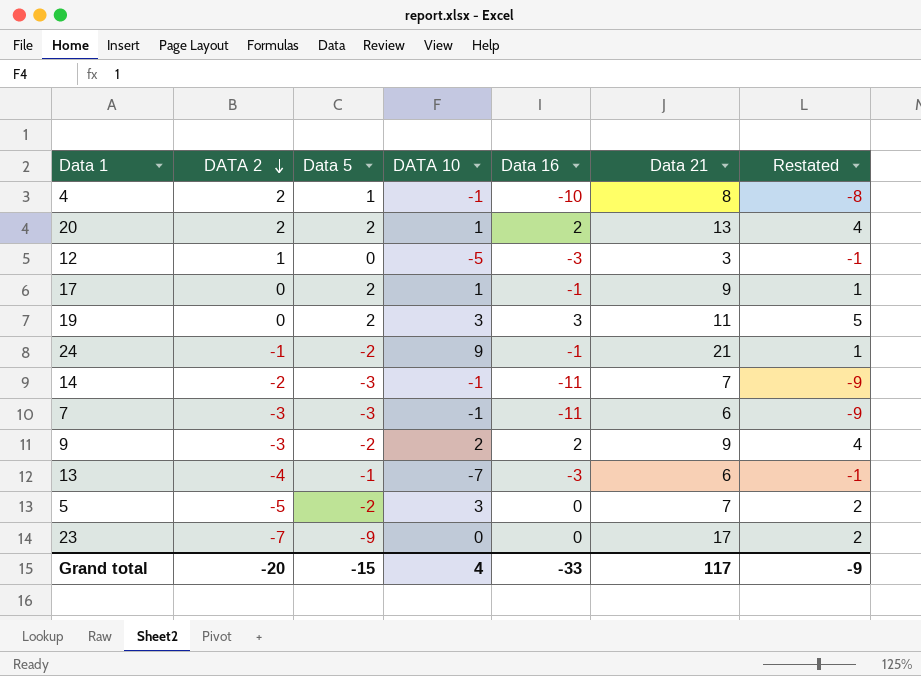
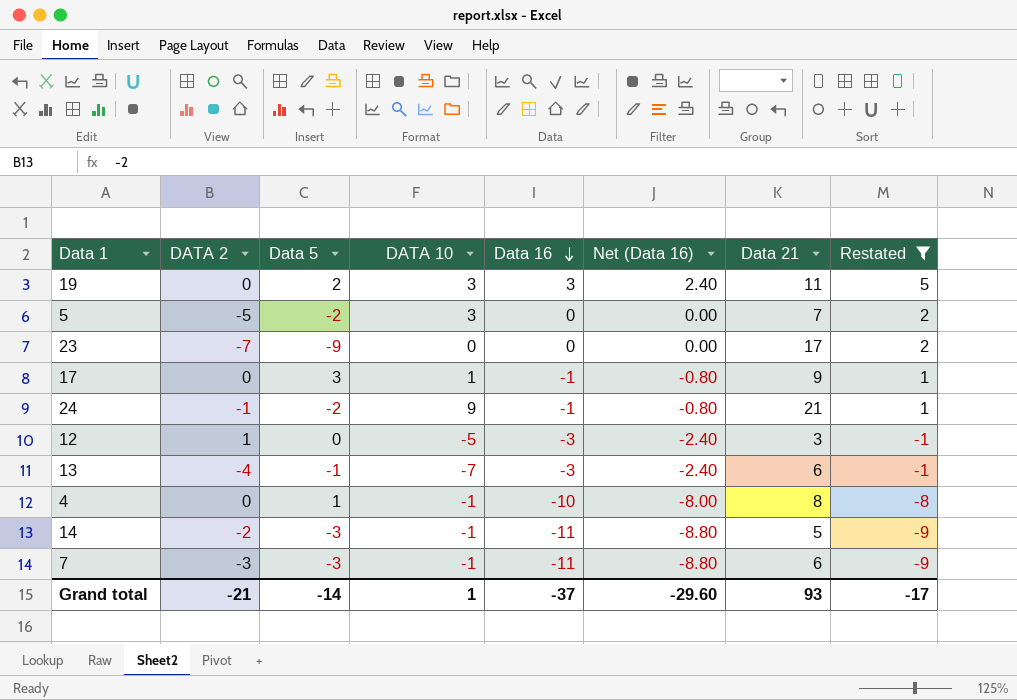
filter: none -> Restated != 4
row order: DATA 2 descending -> Data 16 descending
column Net (Data 16) | formula: none -> [Data 16] * 0.8
17 | Data 5: 2 -> 3
4 | DATA 2: 2 -> 0
14 | Data 21: 7 -> 5
Grand total | DATA 2: -20 -> -21
Grand total | Data 5: -15 -> -14
Grand total | DATA 10: 4 -> 1
Grand total | Data 16: -33 -> -37
Grand total | Data 21: 117 -> 93
Grand total | Restated: -9 -> -17

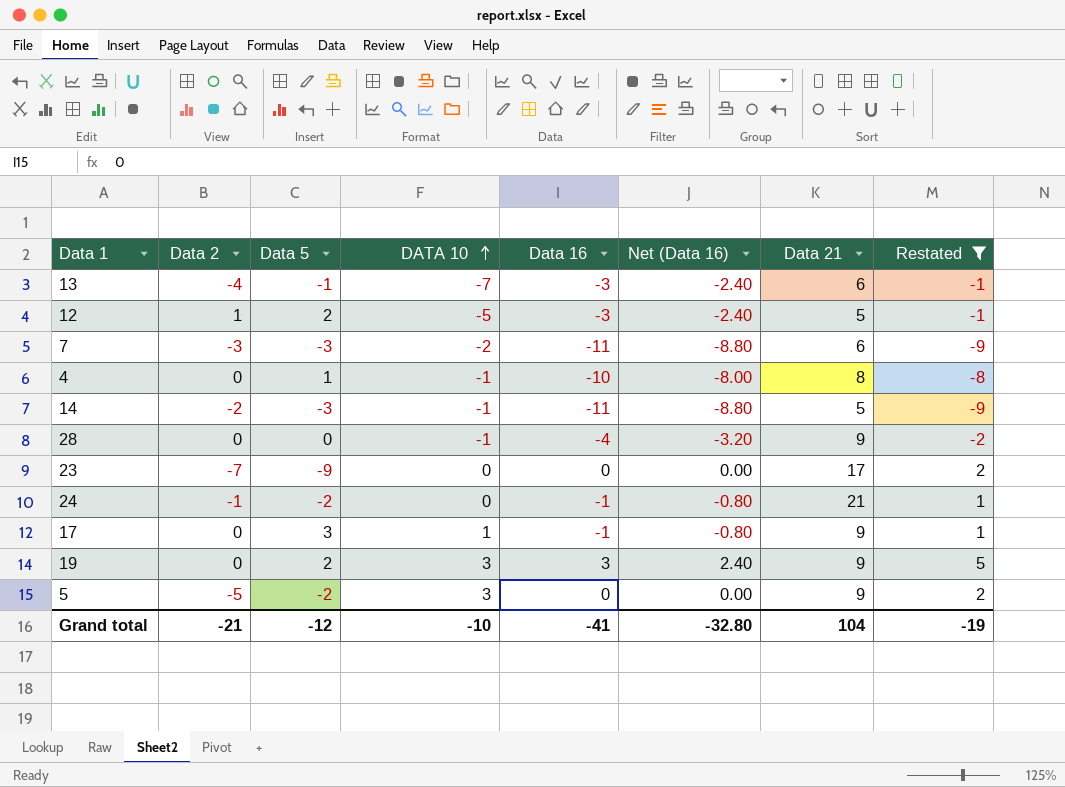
row order: Data 16 descending -> DATA 10 ascending
column name: DATA 2 -> Data 2
12 | Data 5: 0 -> 2
12 | Data 21: 3 -> 5
7 | DATA 10: -1 -> -2
row 28: none -> 0 | 0 | -1 | -4 | -3.20 | 9 | -2
24 | DATA 10: 9 -> 0
19 | Data 21: 11 -> 9
5 | Data 21: 7 -> 9
Grand total | Data 5: -14 -> -12
Grand total | DATA 10: 1 -> -10
Grand total | Data 16: -37 -> -41
Grand total | Net (Data 16): -29.60 -> -32.80
Grand total | Data 21: 93 -> 104
Grand total | Restated: -17 -> -19

